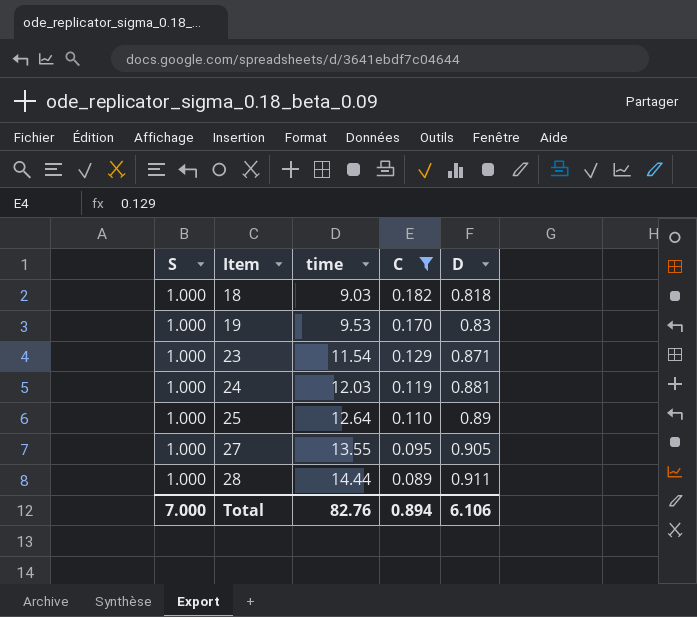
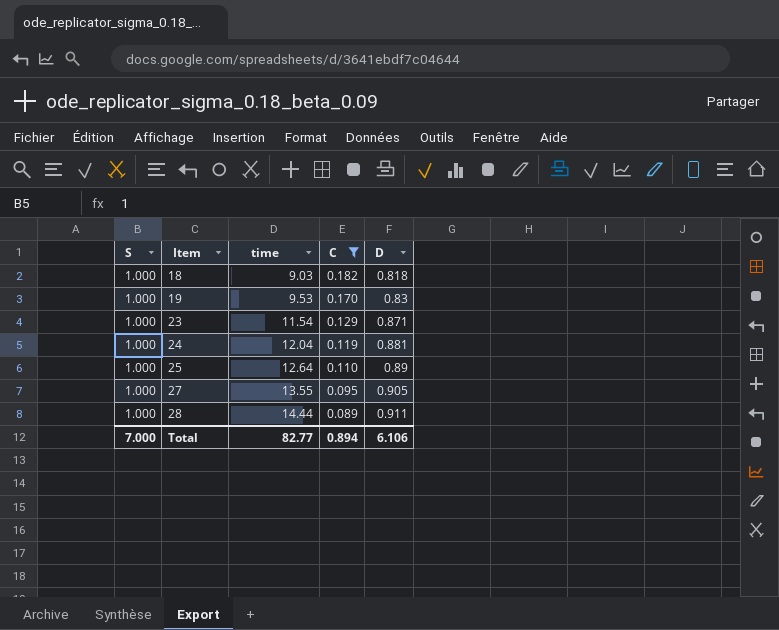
24 | time: 12.03 -> 12.04
Total | time: 82.76 -> 82.77

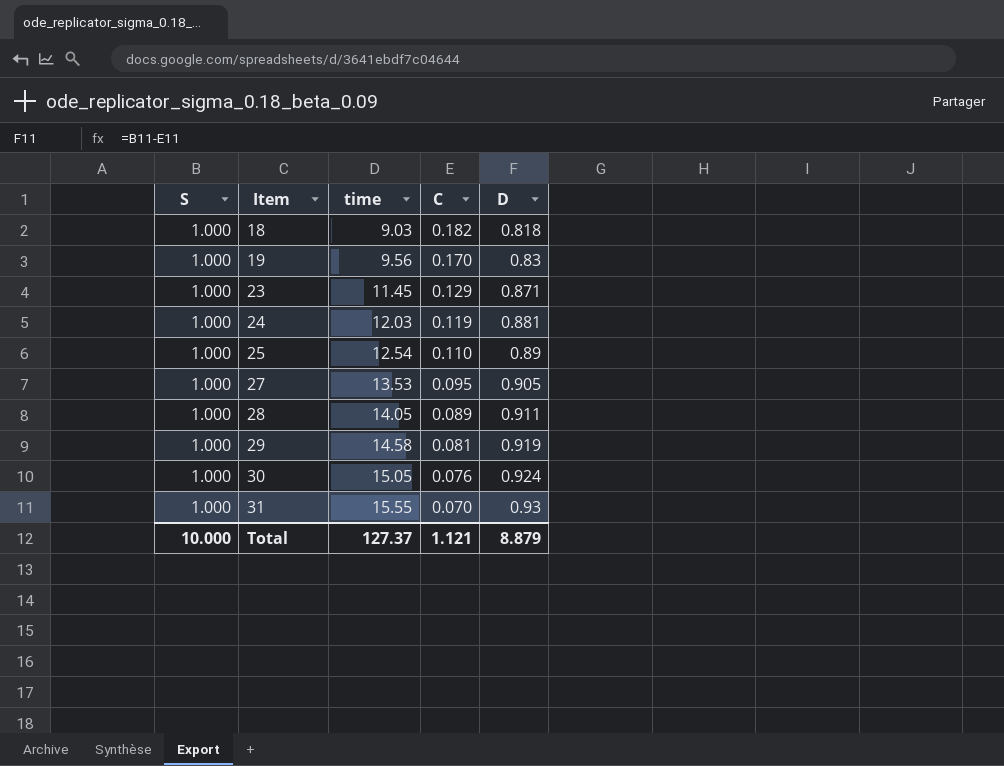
filter: C >= 0.089 -> none
19 | time: 9.53 -> 9.56
23 | time: 11.54 -> 11.45
24 | time: 12.04 -> 12.03
25 | time: 12.64 -> 12.54
27 | time: 13.55 -> 13.53
28 | time: 14.44 -> 14.05
Total | S: 7.000 -> 10.000
Total | time: 82.77 -> 127.37
Total | C: 0.894 -> 1.121
Total | D: 6.106 -> 8.879

